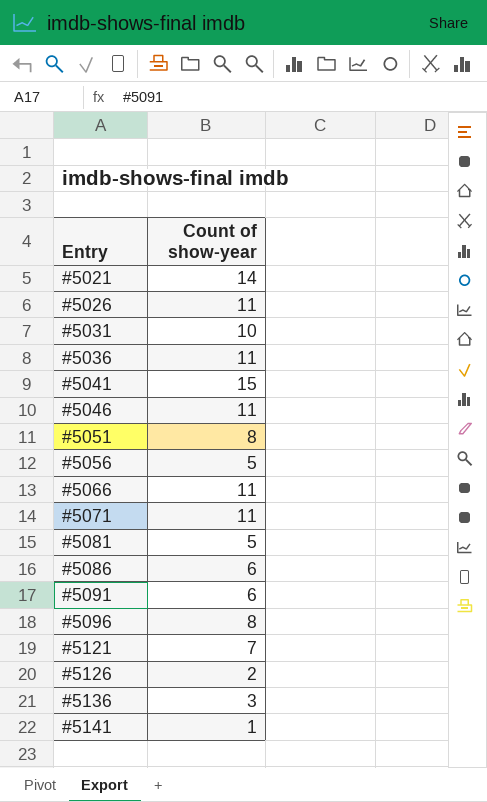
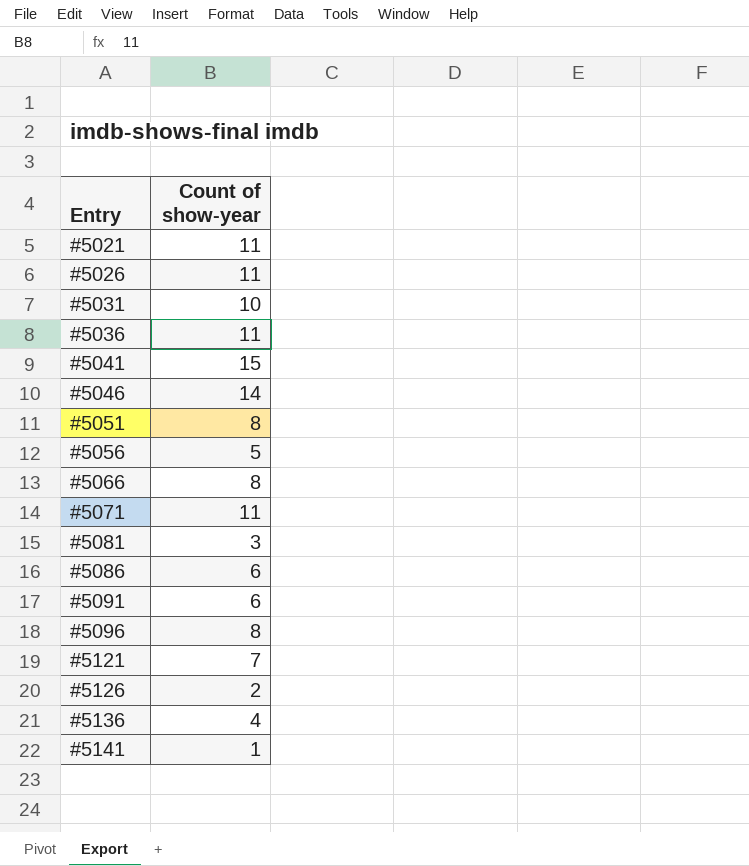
#5021 | Count of show-year: 14 -> 11
#5046 | Count of show-year: 11 -> 14
#5066 | Count of show-year: 11 -> 8
#5081 | Count of show-year: 5 -> 3
#5136 | Count of show-year: 3 -> 4

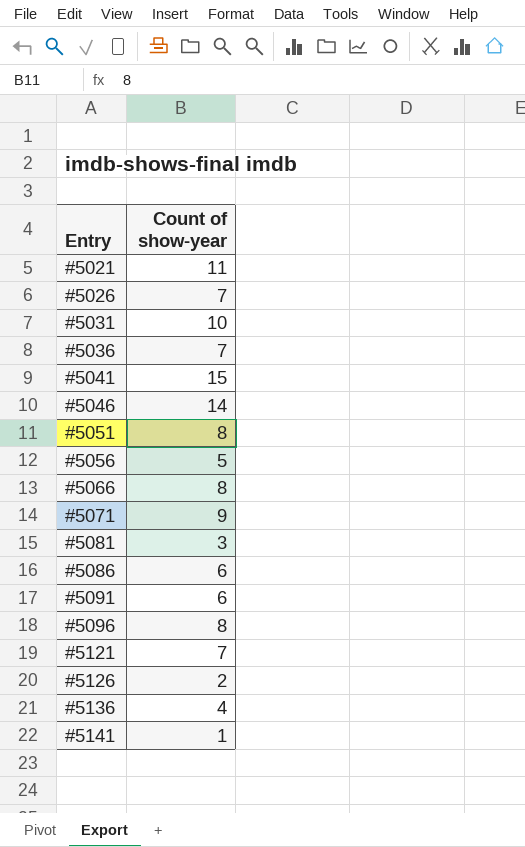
#5026 | Count of show-year: 11 -> 7
#5036 | Count of show-year: 11 -> 7
#5071 | Count of show-year: 11 -> 9

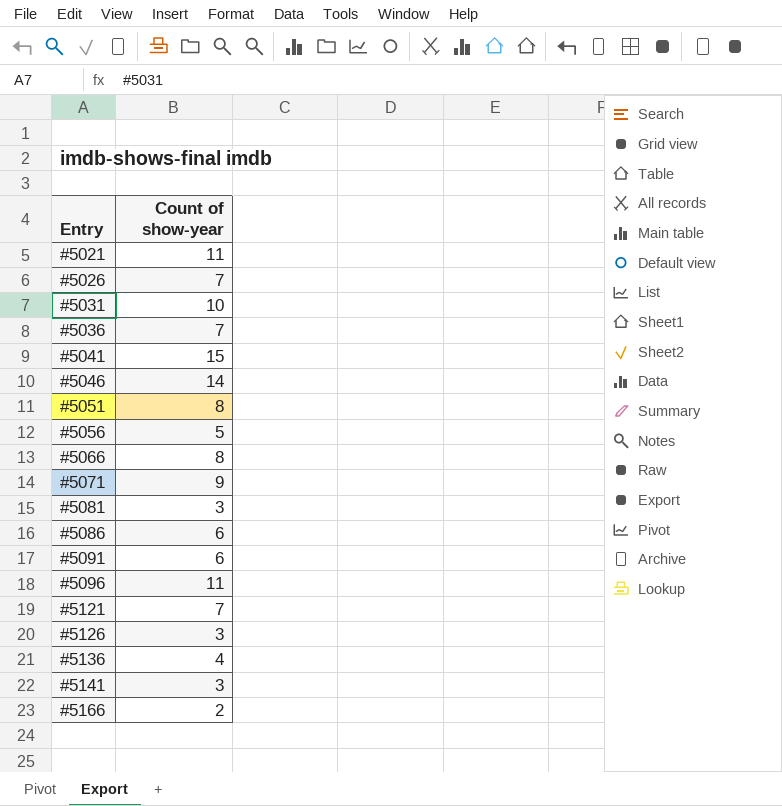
#5096 | Count of show-year: 8 -> 11
#5126 | Count of show-year: 2 -> 3
#5141 | Count of show-year: 1 -> 3
row #5166: none -> 2

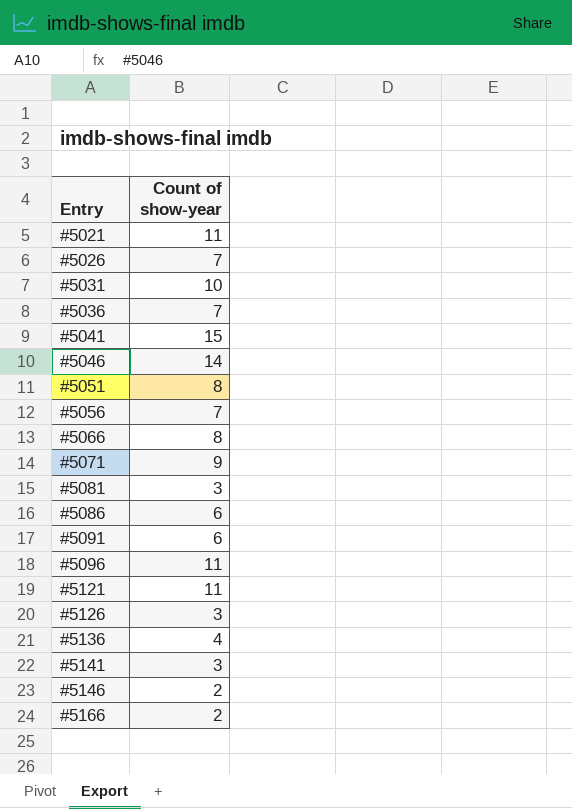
#5056 | Count of show-year: 5 -> 7
#5121 | Count of show-year: 7 -> 11
row #5146: none -> 2

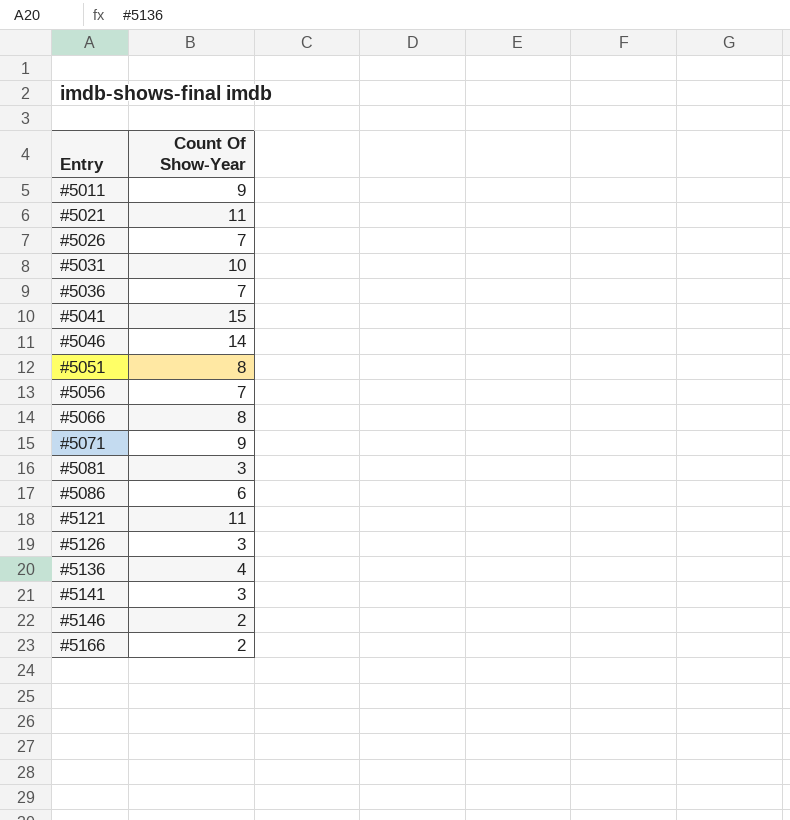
column name: Count of show-year -> Count Of Show-Year
row #5091: 6 -> none
row #5096: 11 -> none
row #5011: none -> 9

